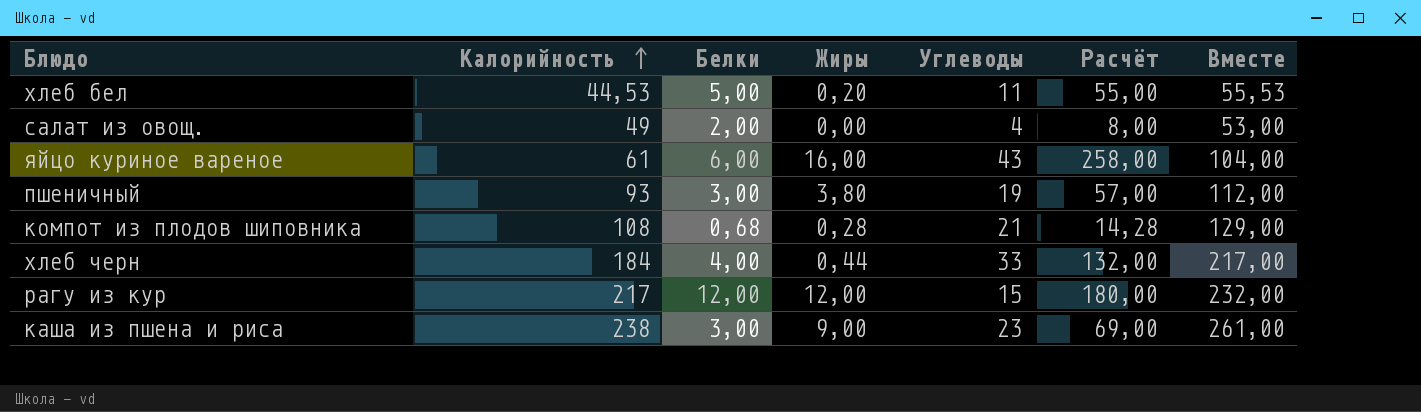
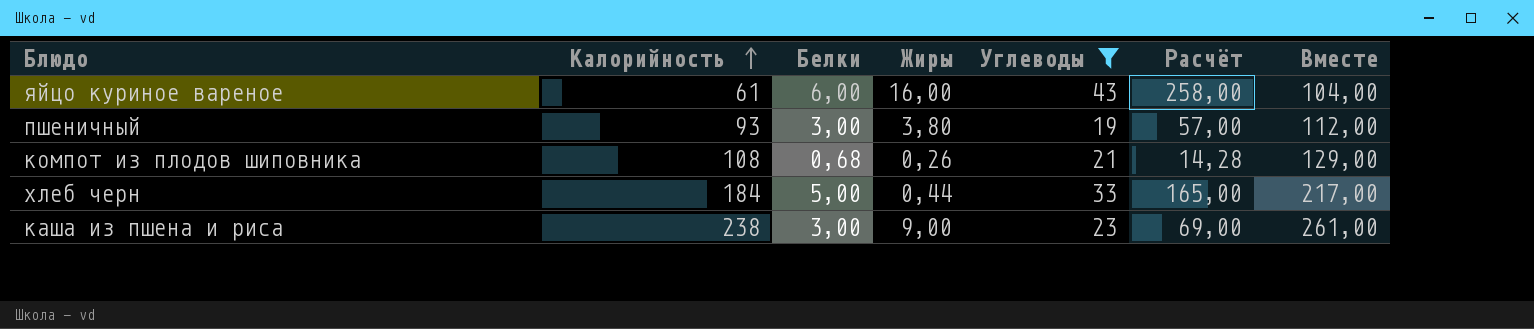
filter: none -> Углеводы >= 19
компот из плодов шиповника | Жиры: 0,28 -> 0,26
хлеб черн | Белки: 4,00 -> 5,00
хлеб черн | Расчёт: 132,00 -> 165,00

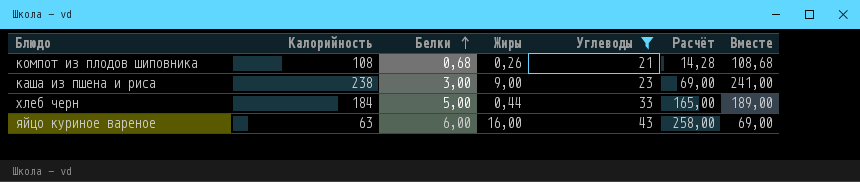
row order: Калорийность ascending -> Белки ascending
column Вместе | formula: [Калорийность] + [Углеводы] -> [Калорийность] + [Белки]
row пшеничный: 93 | 3,00 | 3,80 | 19 | 57,00 | 112,00 -> none
яйцо куриное вареное | Калорийность: 61 -> 63

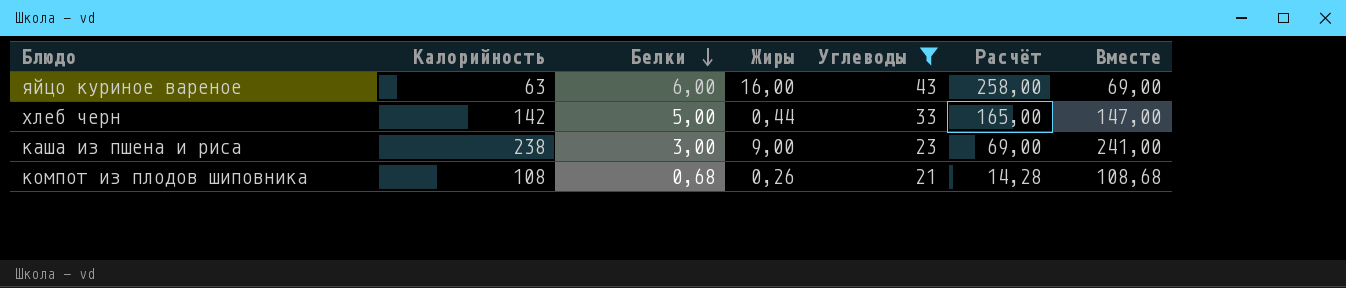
row order: Белки ascending -> Белки descending
хлеб черн | Калорийность: 184 -> 142
хлеб черн | Вместе: 189,00 -> 147,00

